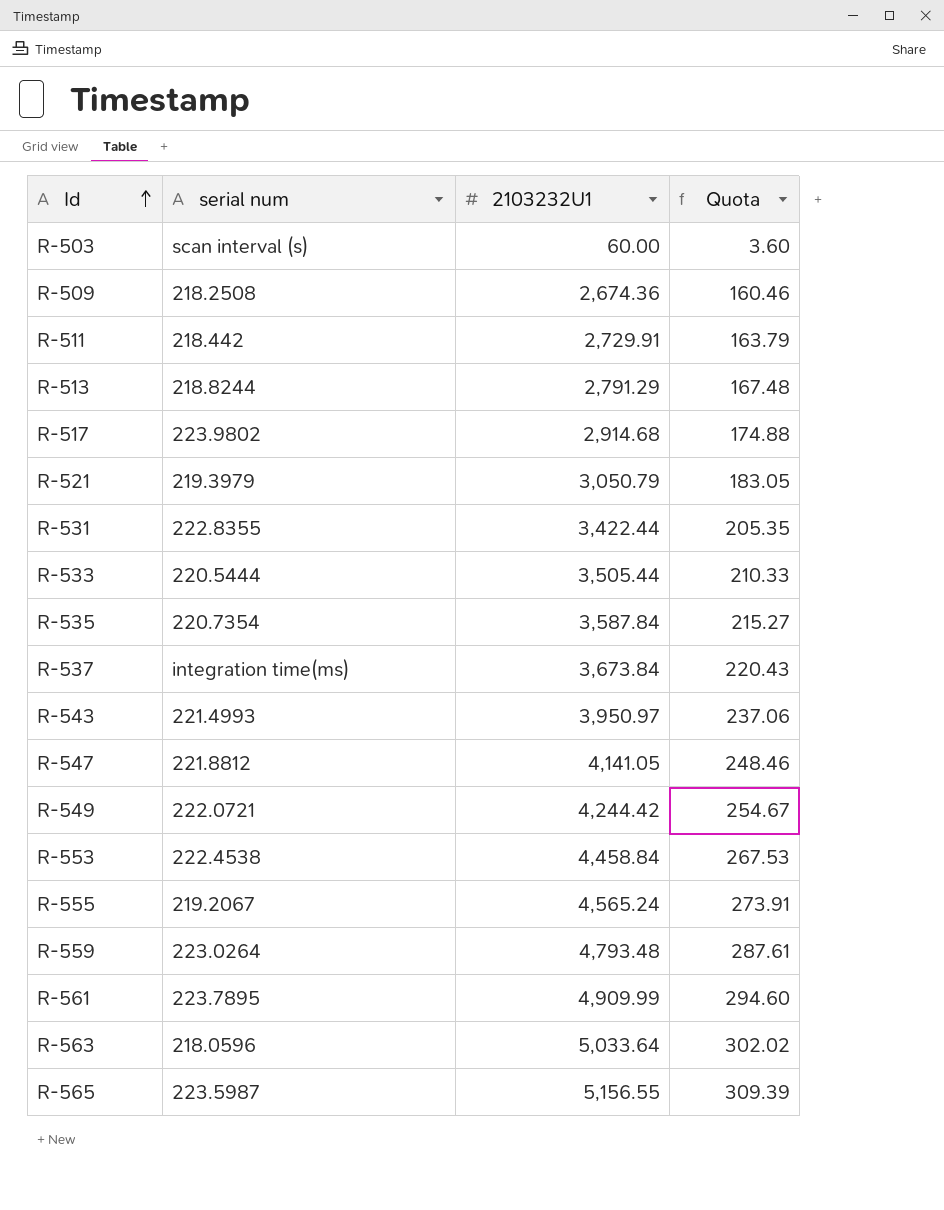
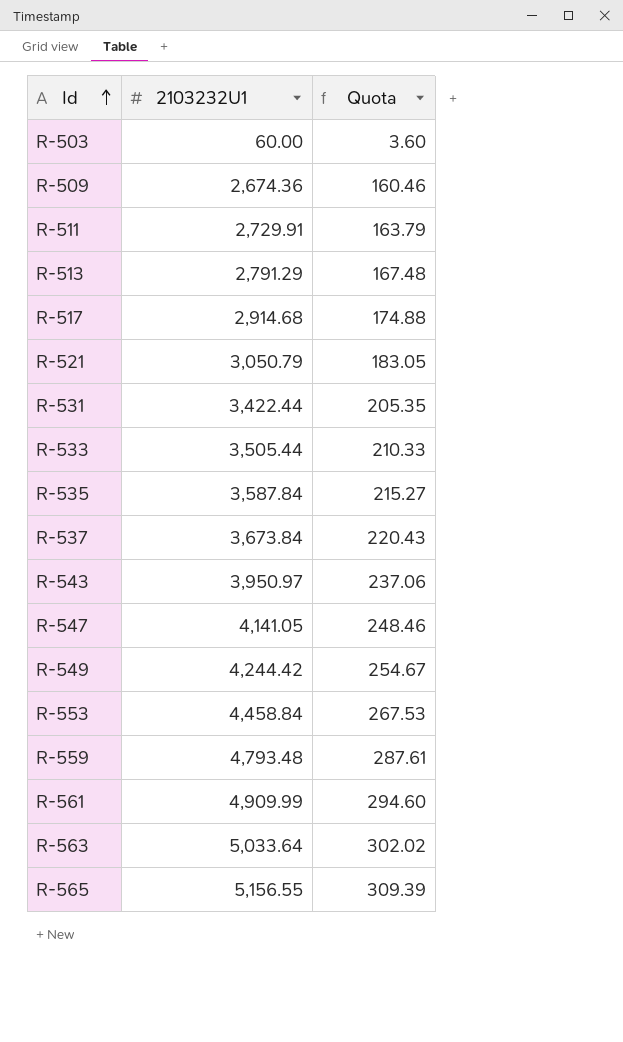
column serial num | position: 2 -> none
row R-555: 219.2067 | 4,565.24 | 273.91 -> none

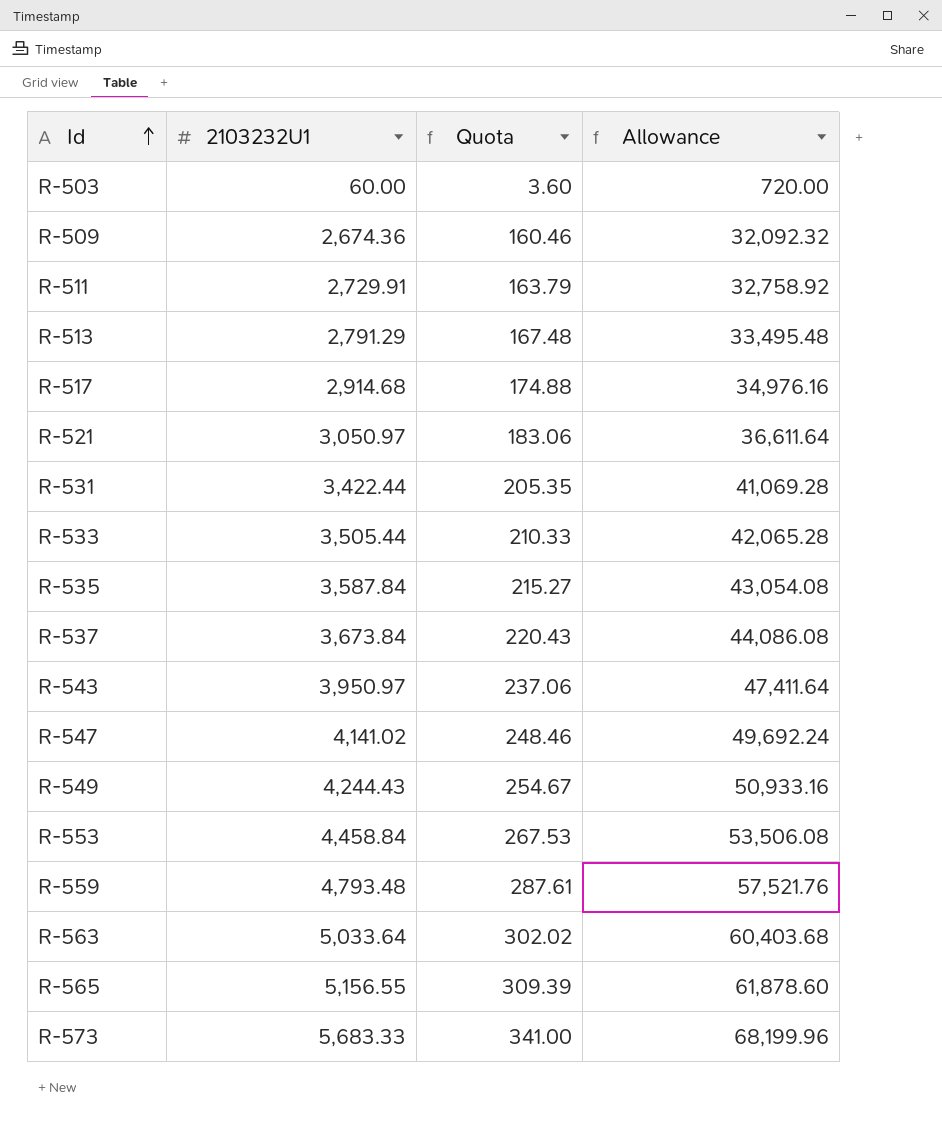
column Allowance | formula: none -> [2103232U1] * 12
row R-561: 4,909.99 | 294.60 -> none
R-521 | 2103232U1: 3,050.79 -> 3,050.97
R-521 | Quota: 183.05 -> 183.06
R-547 | 2103232U1: 4,141.05 -> 4,141.02
R-549 | 2103232U1: 4,244.42 -> 4,244.43
row R-573: none -> 5,683.33 | 341.00 | 68,199.96

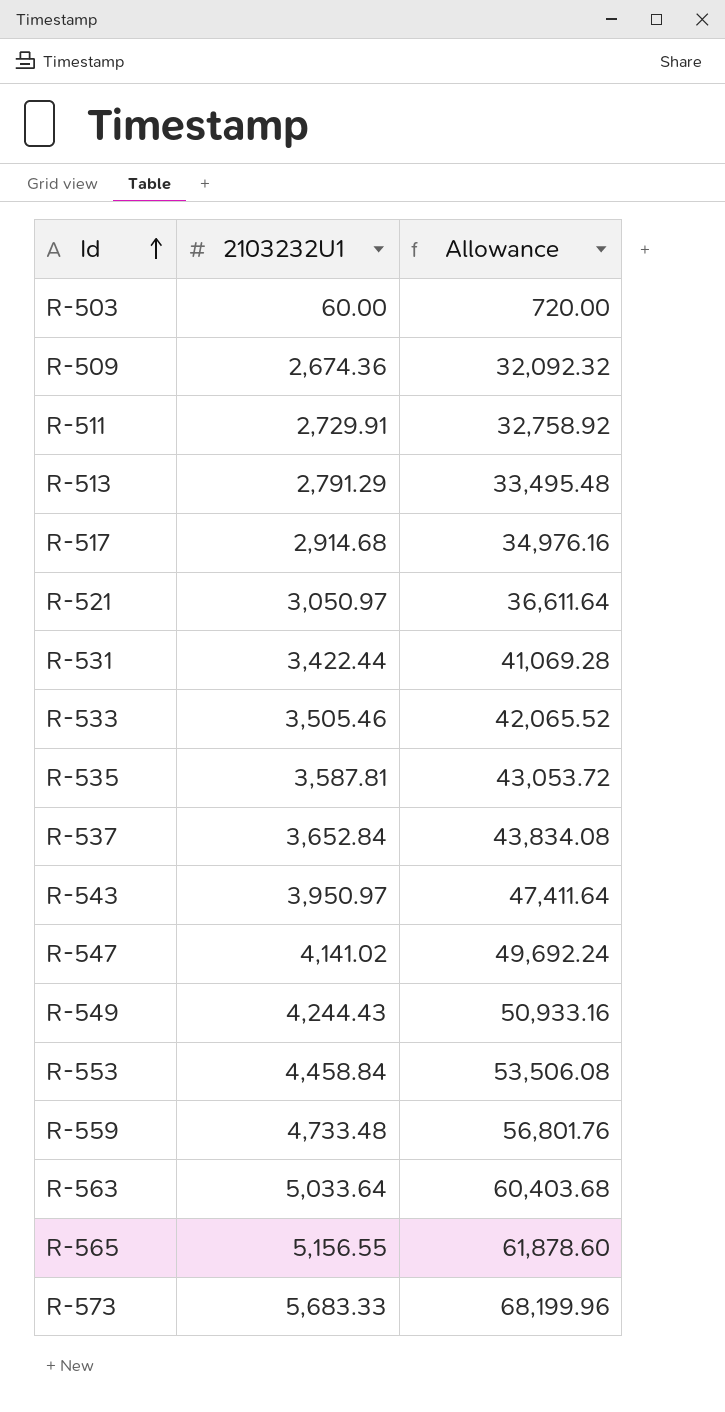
column Quota | formula: [2103232U1] * 0.06 -> none
R-533 | 2103232U1: 3,505.44 -> 3,505.46
R-533 | Allowance: 42,065.28 -> 42,065.52
R-535 | 2103232U1: 3,587.84 -> 3,587.81
R-535 | Allowance: 43,054.08 -> 43,053.72
R-537 | 2103232U1: 3,673.84 -> 3,652.84
R-537 | Allowance: 44,086.08 -> 43,834.08
R-559 | 2103232U1: 4,793.48 -> 4,733.48
R-559 | Allowance: 57,521.76 -> 56,801.76

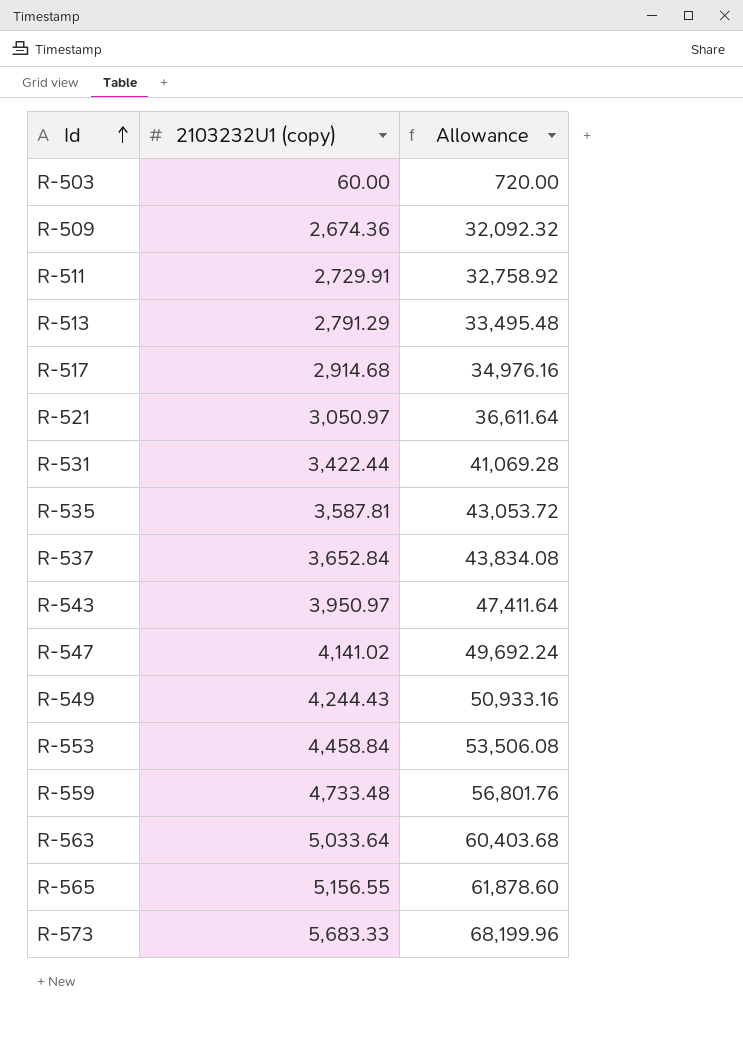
column name: 2103232U1 -> 2103232U1 (copy)
row R-533: 3,505.46 | 42,065.52 -> none

